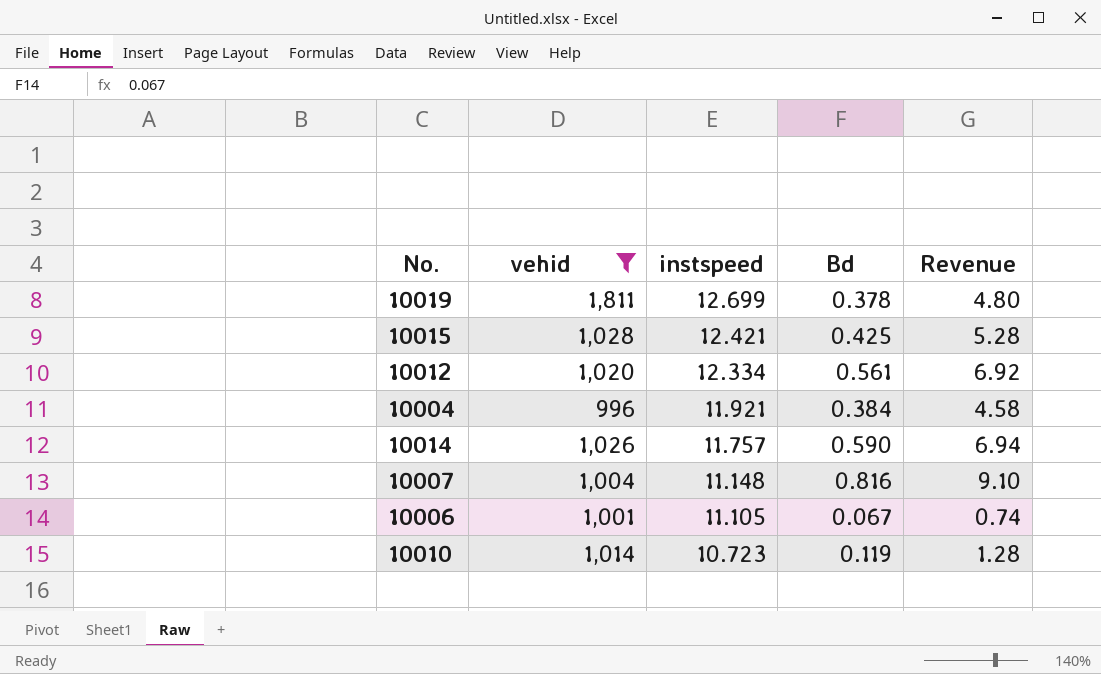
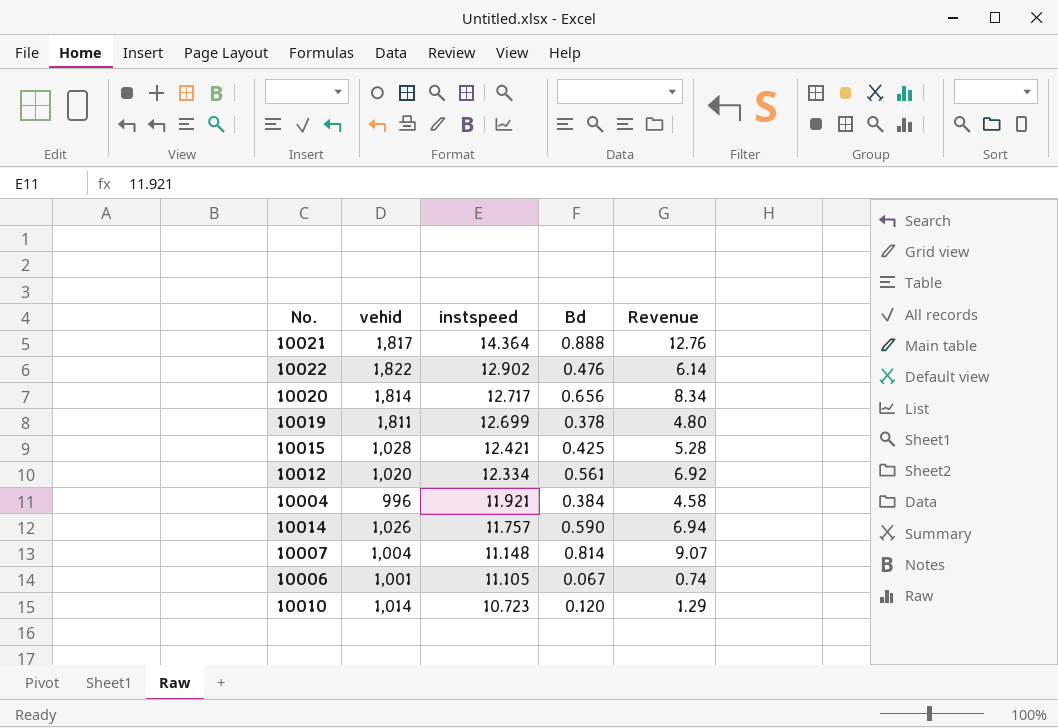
filter: vehid <= 1,811 -> none
10007 | Bd: 0.816 -> 0.814
10007 | Revenue: 9.10 -> 9.07
10010 | Bd: 0.119 -> 0.120
10010 | Revenue: 1.28 -> 1.29

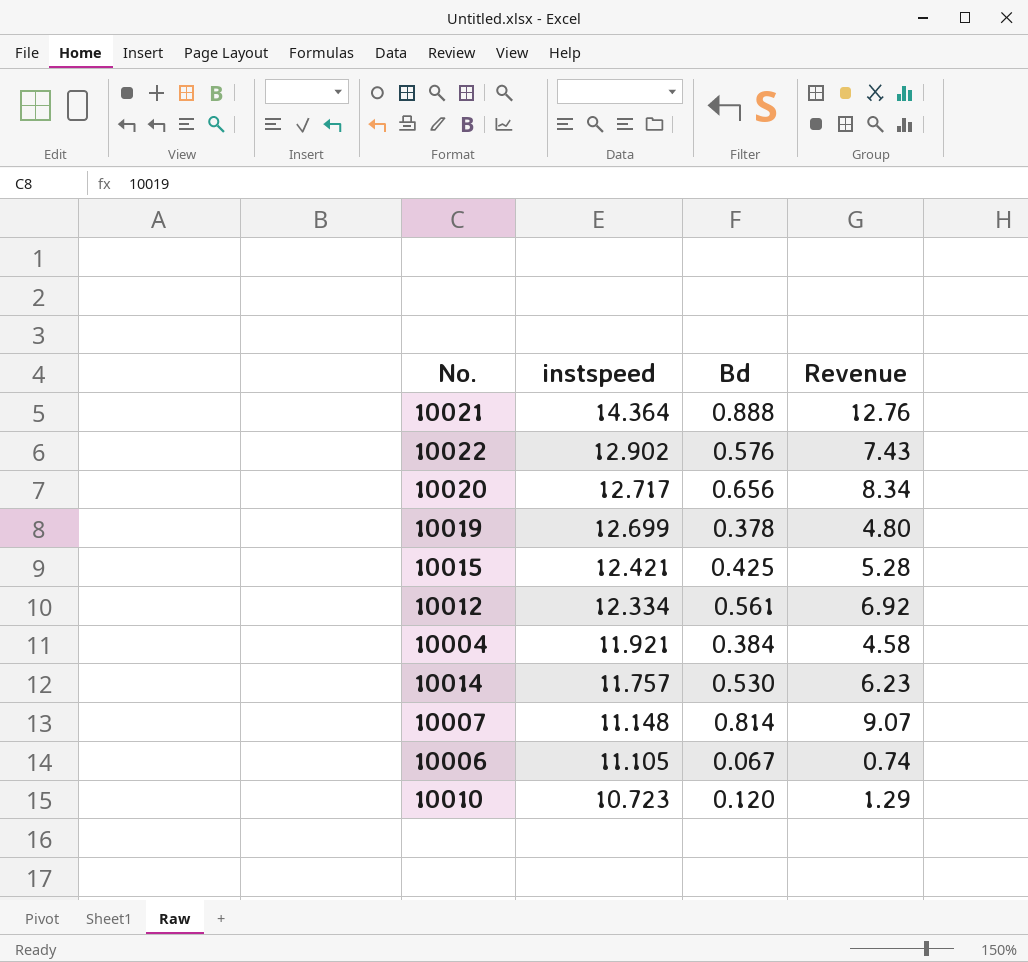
column vehid | position: 2 -> none
10022 | Bd: 0.476 -> 0.576
10022 | Revenue: 6.14 -> 7.43
10014 | Bd: 0.590 -> 0.530
10014 | Revenue: 6.94 -> 6.23

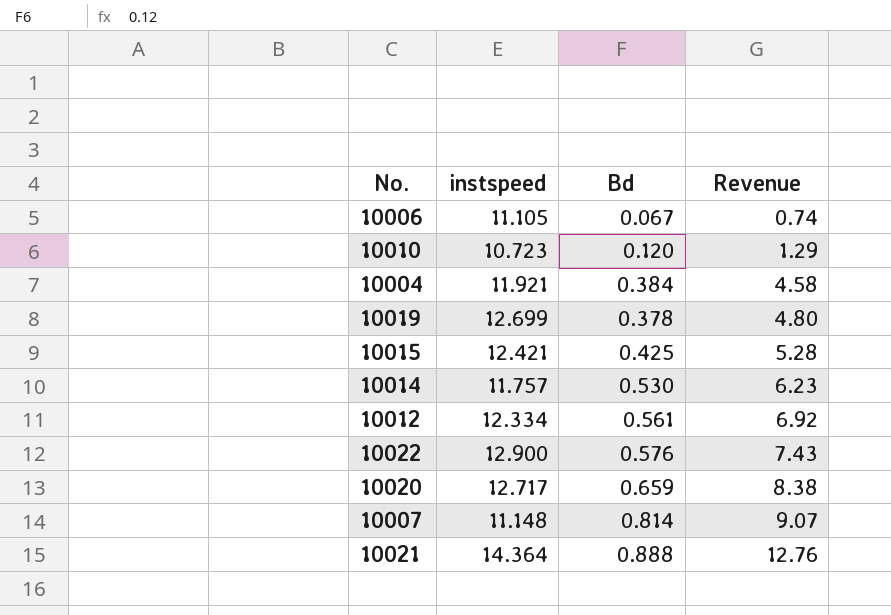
row order: instspeed descending -> Revenue ascending
10022 | instspeed: 12.902 -> 12.900
10020 | Bd: 0.656 -> 0.659
10020 | Revenue: 8.34 -> 8.38

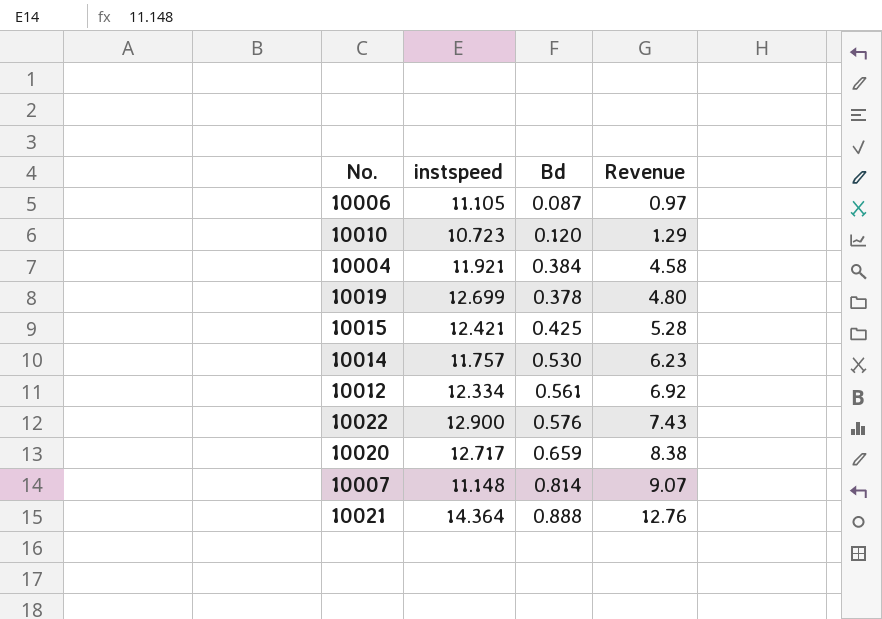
10006 | Bd: 0.067 -> 0.087
10006 | Revenue: 0.74 -> 0.97

